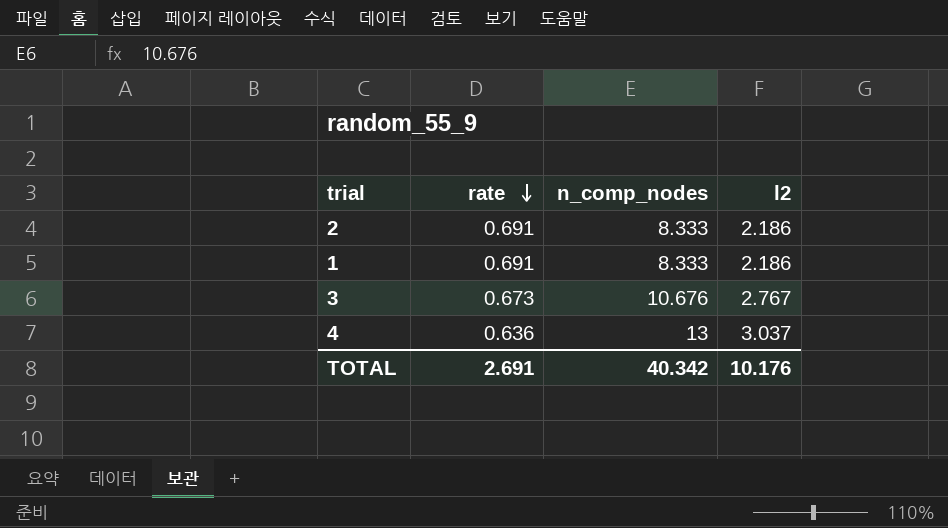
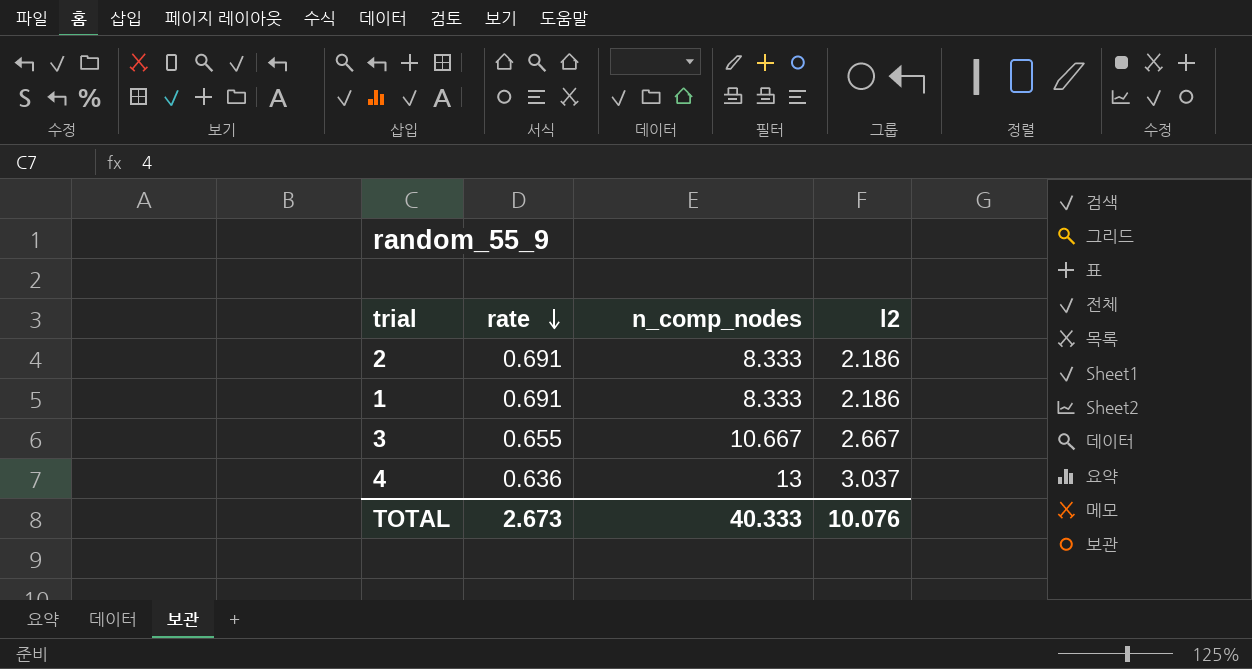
3 | rate: 0.673 -> 0.655
3 | n_comp_nodes: 10.676 -> 10.667
3 | l2: 2.767 -> 2.667
TOTAL | rate: 2.691 -> 2.673
TOTAL | n_comp_nodes: 40.342 -> 40.333
TOTAL | l2: 10.176 -> 10.076

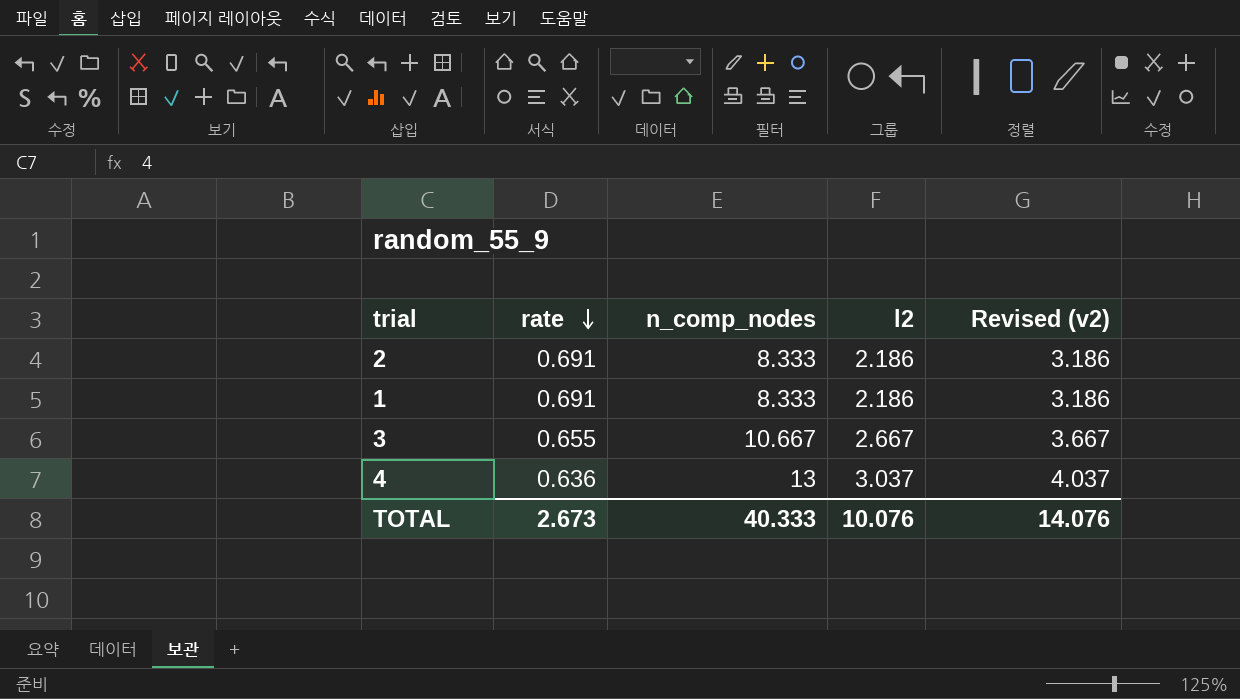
column Revised (v2) | formula: none -> [l2] + 1

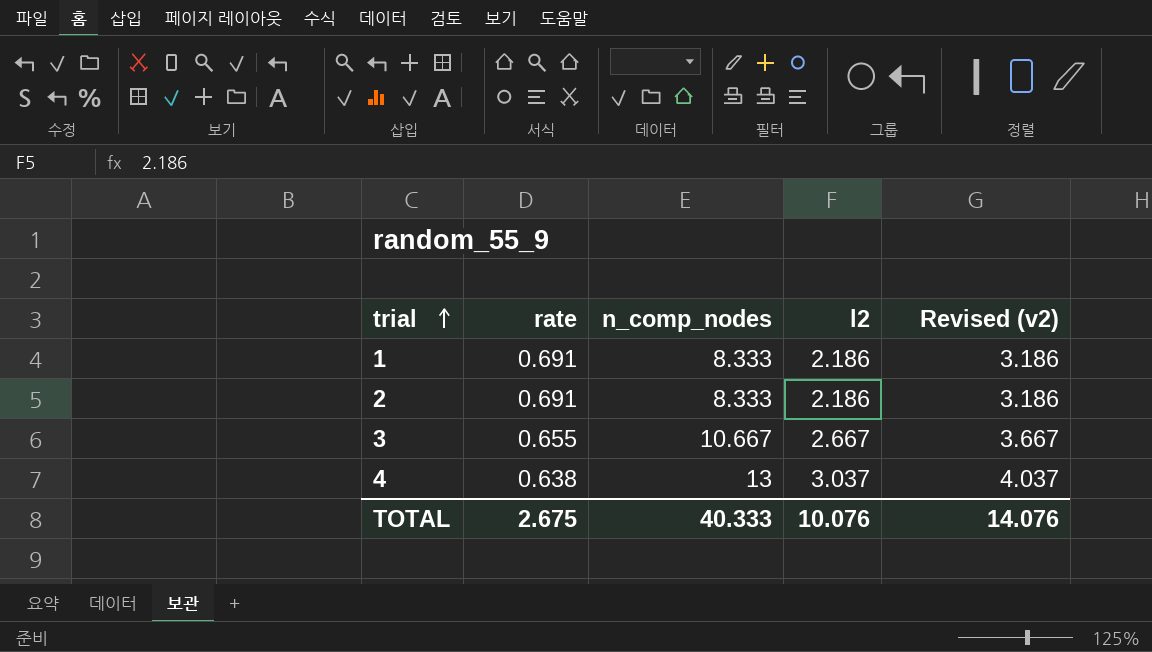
row order: rate descending -> trial ascending
4 | rate: 0.636 -> 0.638
TOTAL | rate: 2.673 -> 2.675

